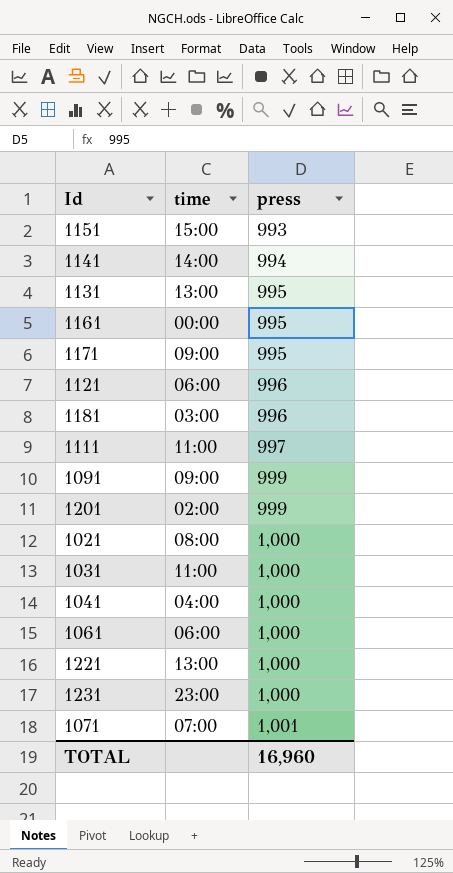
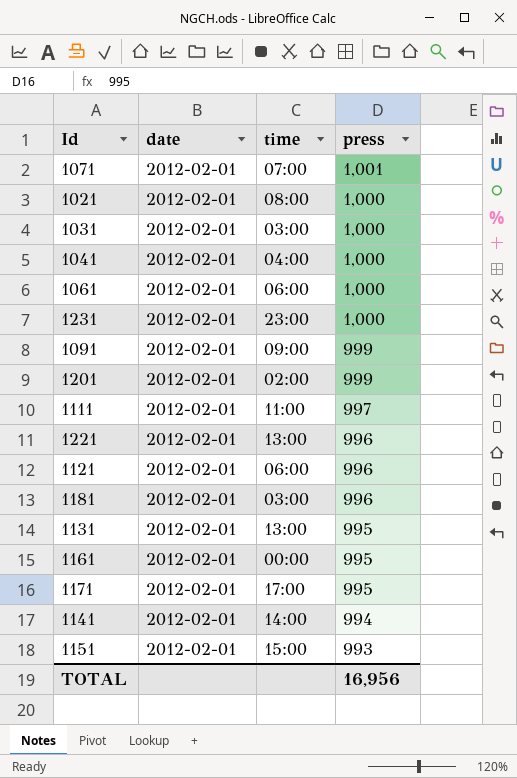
row order: press ascending -> press descending
column date | position: none -> 2
1031 | time: 11:00 -> 03:00
1221 | press: 1,000 -> 996
1171 | time: 09:00 -> 17:00
TOTAL | press: 16,960 -> 16,956

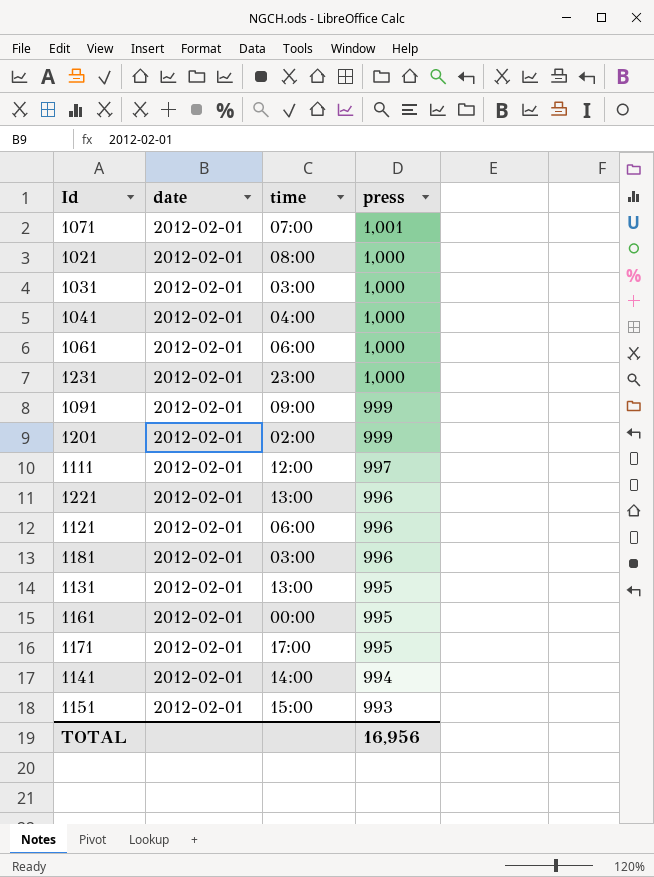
1111 | time: 11:00 -> 12:00

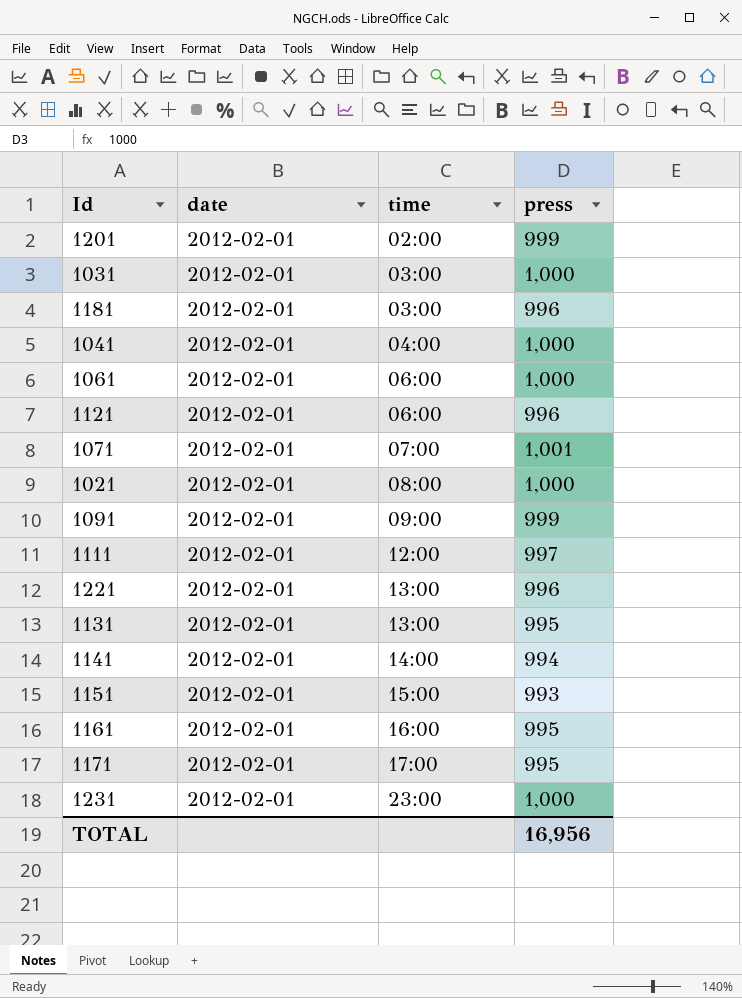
row order: press descending -> time ascending
1161 | time: 00:00 -> 16:00

